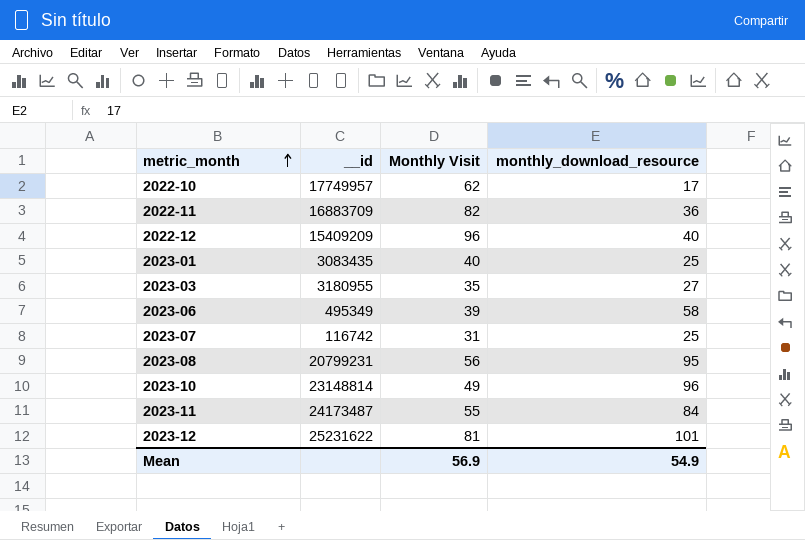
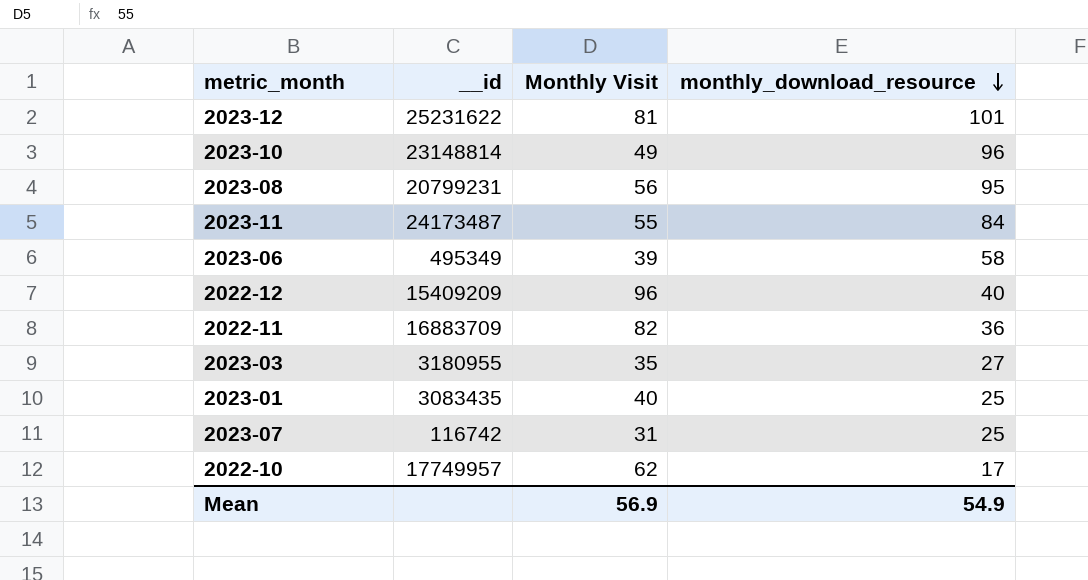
row order: metric_month ascending -> monthly_download_resource descending

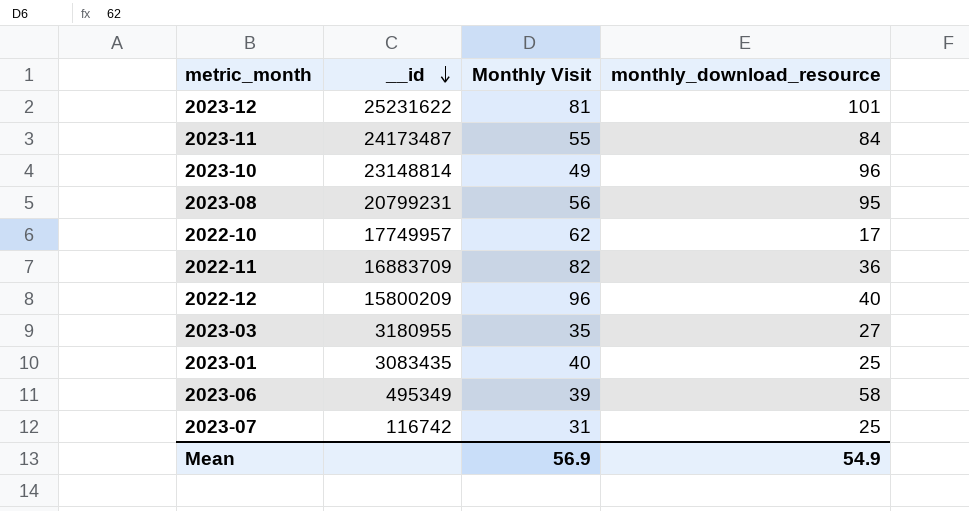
row order: monthly_download_resource descending -> __id descending
2022-12 | __id: 15409209 -> 15800209

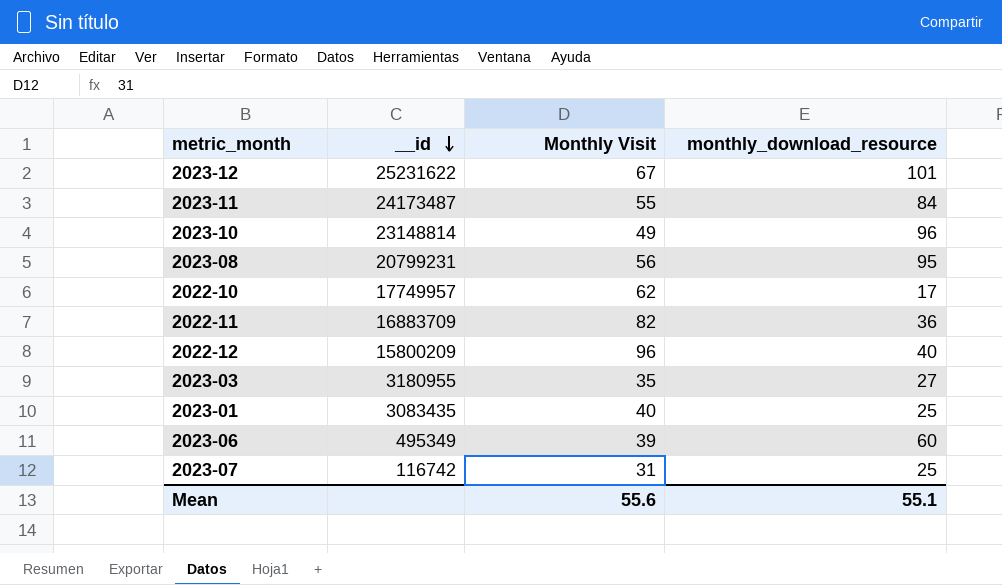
2023-12 | Monthly Visit: 81 -> 67
2023-06 | monthly_download_resource: 58 -> 60
Mean | Monthly Visit: 56.9 -> 55.6
Mean | monthly_download_resource: 54.9 -> 55.1

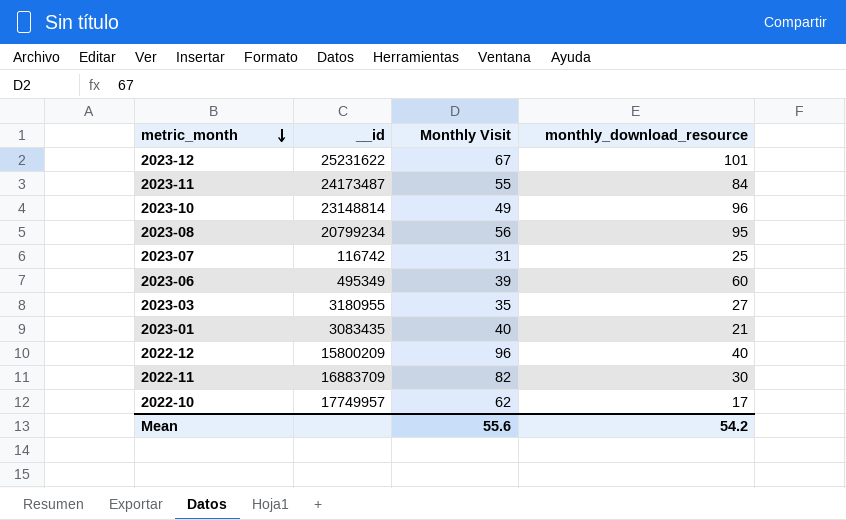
row order: __id descending -> metric_month descending
2023-08 | __id: 20799231 -> 20799234
2023-01 | monthly_download_resource: 25 -> 21
2022-11 | monthly_download_resource: 36 -> 30
Mean | monthly_download_resource: 55.1 -> 54.2

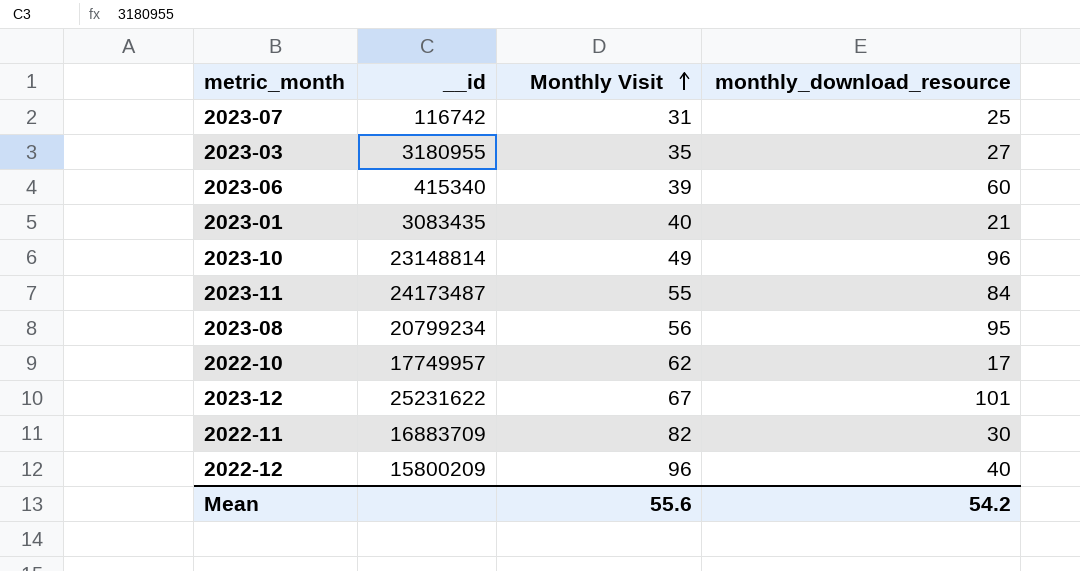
row order: metric_month descending -> Monthly Visit ascending
2023-06 | __id: 495349 -> 415340

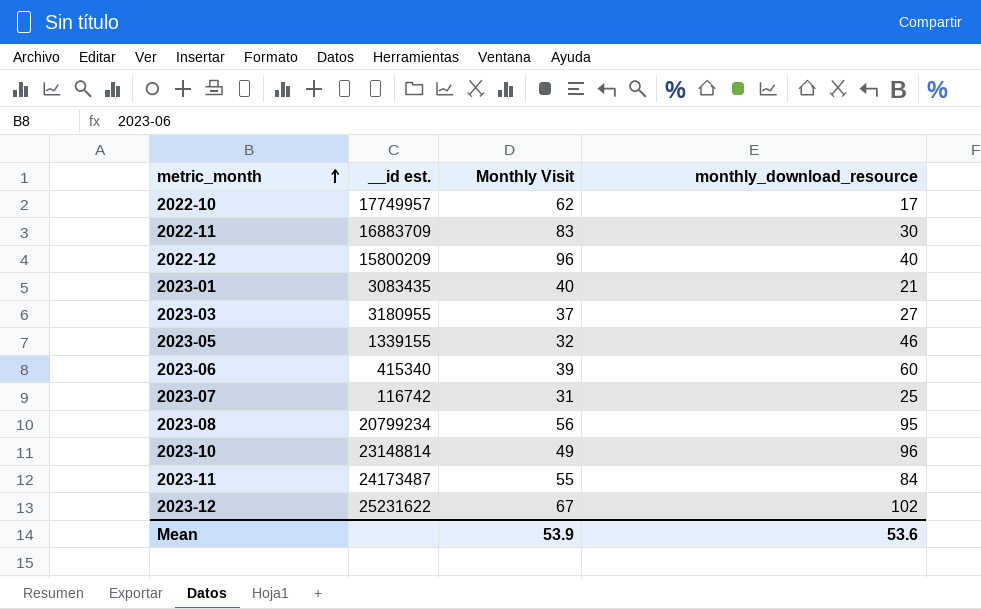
row order: Monthly Visit ascending -> metric_month ascending
column name: __id -> __id est.
2022-11 | Monthly Visit: 82 -> 83
2023-03 | Monthly Visit: 35 -> 37
row 2023-05: none -> 1339155 | 32 | 46
2023-12 | monthly_download_resource: 101 -> 102
Mean | Monthly Visit: 55.6 -> 53.9
Mean | monthly_download_resource: 54.2 -> 53.6

